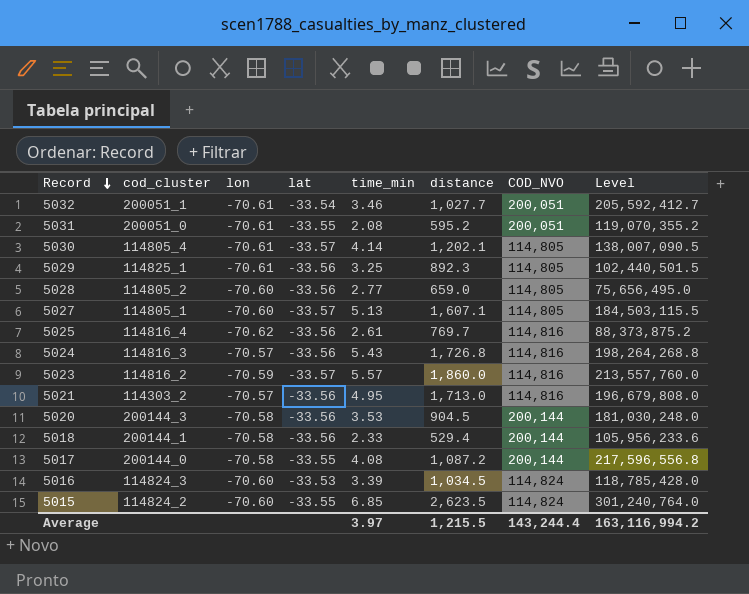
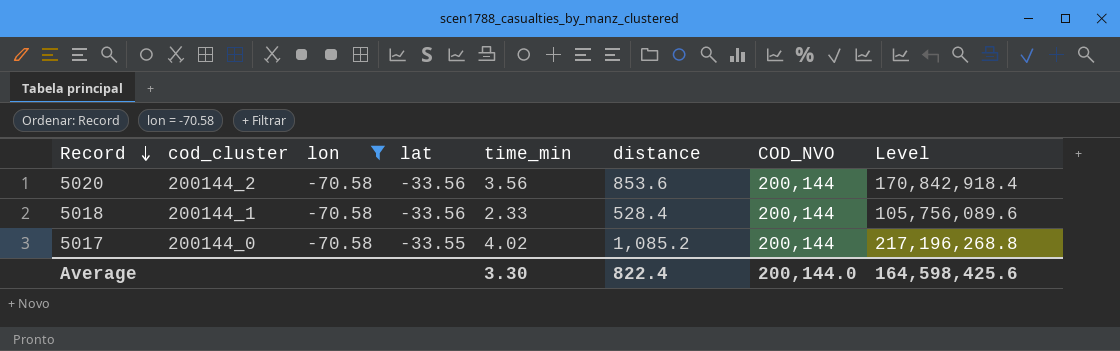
filter: none -> lon = -70.58
5020 | cod_cluster: 200144_3 -> 200144_2
5020 | time_min: 3.53 -> 3.56
5020 | distance: 904.5 -> 853.6
5020 | Level: 181,030,248.0 -> 170,842,918.4
5018 | distance: 529.4 -> 528.4
5018 | Level: 105,956,233.6 -> 105,756,089.6
5017 | time_min: 4.08 -> 4.02
5017 | distance: 1,087.2 -> 1,085.2
5017 | Level: 217,596,556.8 -> 217,196,268.8
Average | time_min: 3.97 -> 3.30
Average | distance: 1,215.5 -> 822.4
Average | COD_NVO: 143,244.4 -> 200,144.0
Average | Level: 163,116,994.2 -> 164,598,425.6

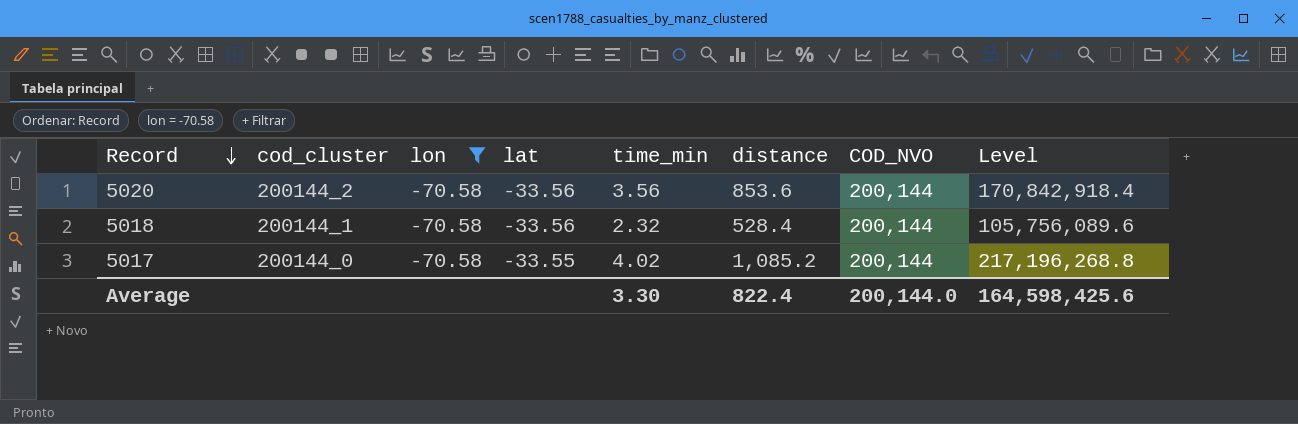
5018 | time_min: 2.33 -> 2.32

